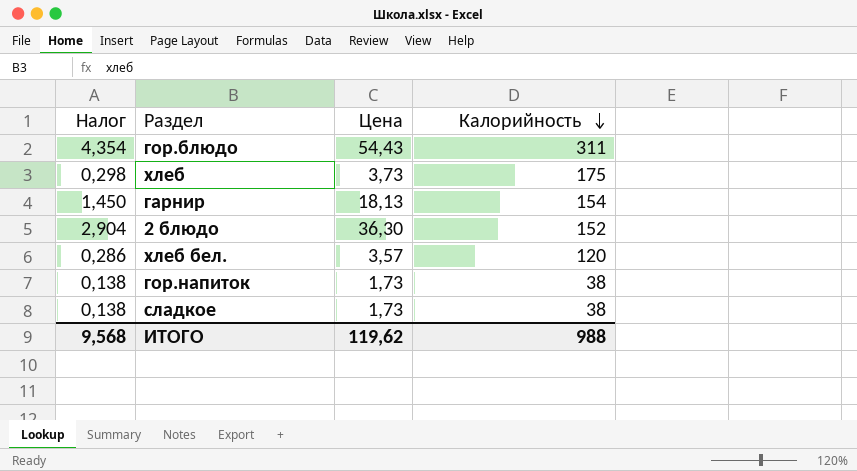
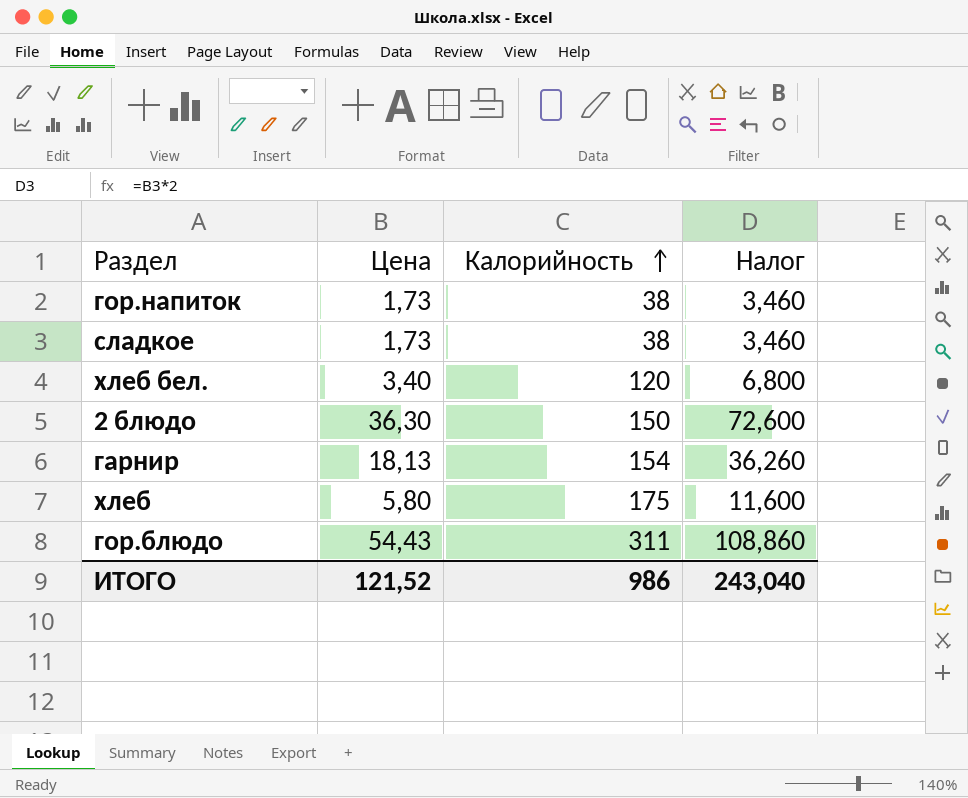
row order: Калорийность descending -> Калорийность ascending
column Налог | formula: [Цена] * 0,08 -> [Цена] * 2
column Налог | position: 1 -> 4
хлеб бел. | Цена: 3,57 -> 3,40
2 блюдо | Калорийность: 152 -> 150
хлеб | Цена: 3,73 -> 5,80
ИТОГО | Цена: 119,62 -> 121,52
ИТОГО | Калорийность: 988 -> 986
ИТОГО | Налог: 9,568 -> 243,040

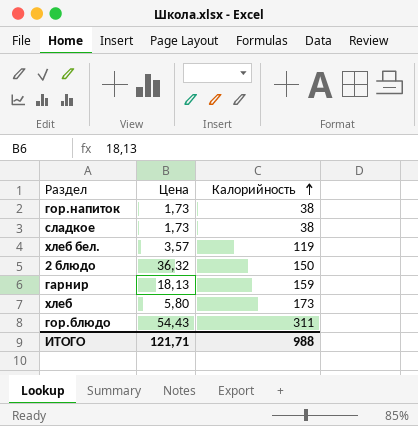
column Налог | formula: [Цена] * 2 -> none
хлеб бел. | Цена: 3,40 -> 3,57
хлеб бел. | Калорийность: 120 -> 119
2 блюдо | Цена: 36,30 -> 36,32
гарнир | Калорийность: 154 -> 159
хлеб | Калорийность: 175 -> 173
ИТОГО | Цена: 121,52 -> 121,71
ИТОГО | Калорийность: 986 -> 988

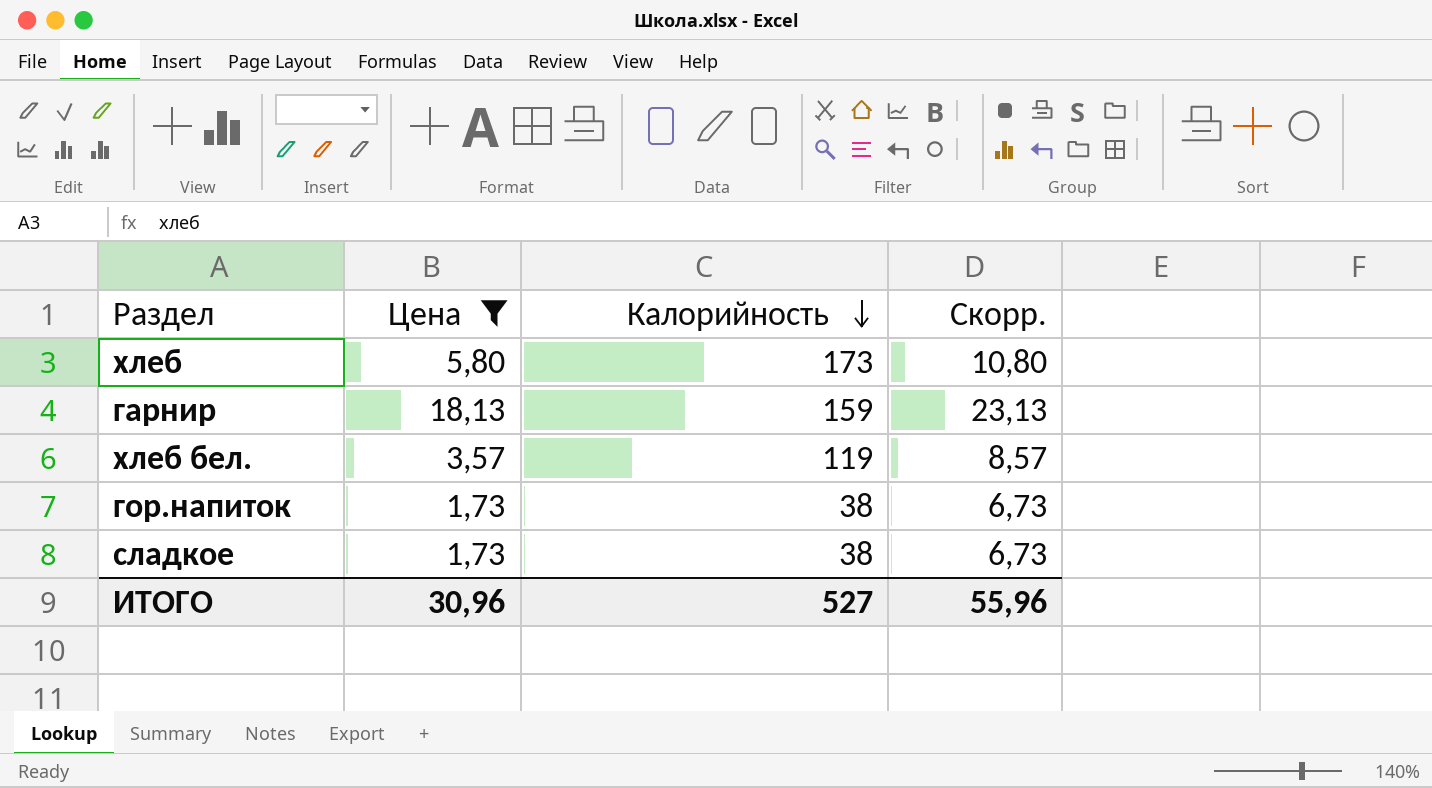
filter: none -> Цена <= 18,13
row order: Калорийность ascending -> Калорийность descending
column Скорр. | formula: none -> [Цена] + 5
ИТОГО | Цена: 121,71 -> 30,96
ИТОГО | Калорийность: 988 -> 527

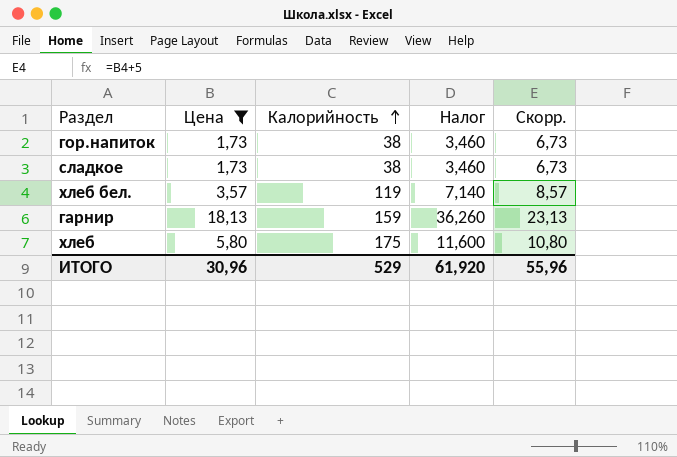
row order: Калорийность descending -> Калорийность ascending
column Налог | formula: none -> [Цена] * 2
хлеб | Калорийность: 173 -> 175
ИТОГО | Калорийность: 527 -> 529

